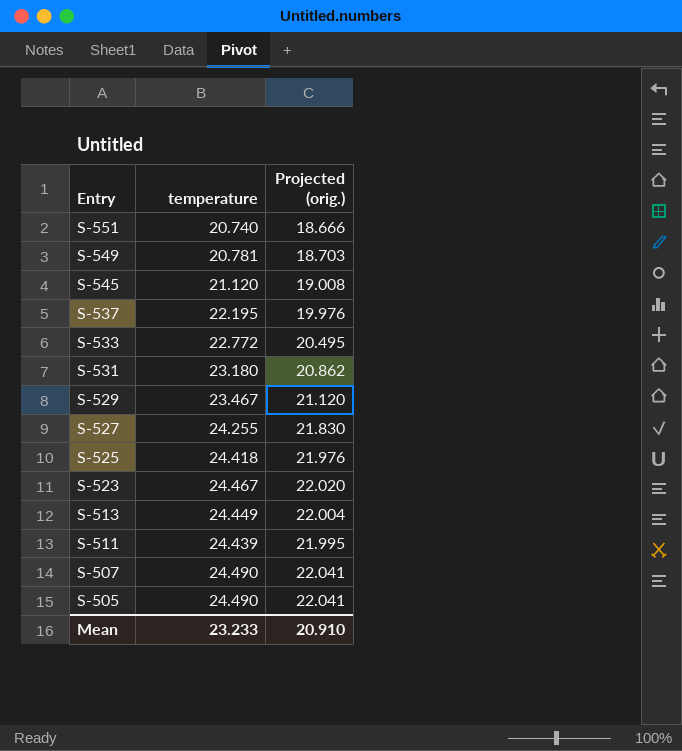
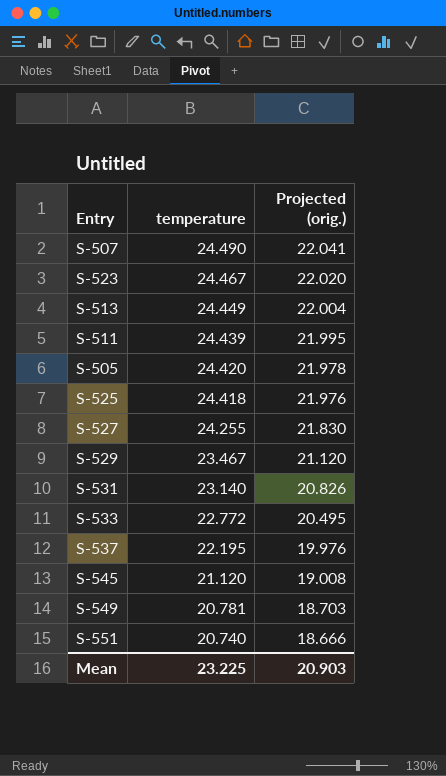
row order: Entry descending -> temperature descending
S-505 | temperature: 24.490 -> 24.420
S-505 | Projected (orig.): 22.041 -> 21.978
S-531 | temperature: 23.180 -> 23.140
S-531 | Projected (orig.): 20.862 -> 20.826
Mean | temperature: 23.233 -> 23.225
Mean | Projected (orig.): 20.910 -> 20.903

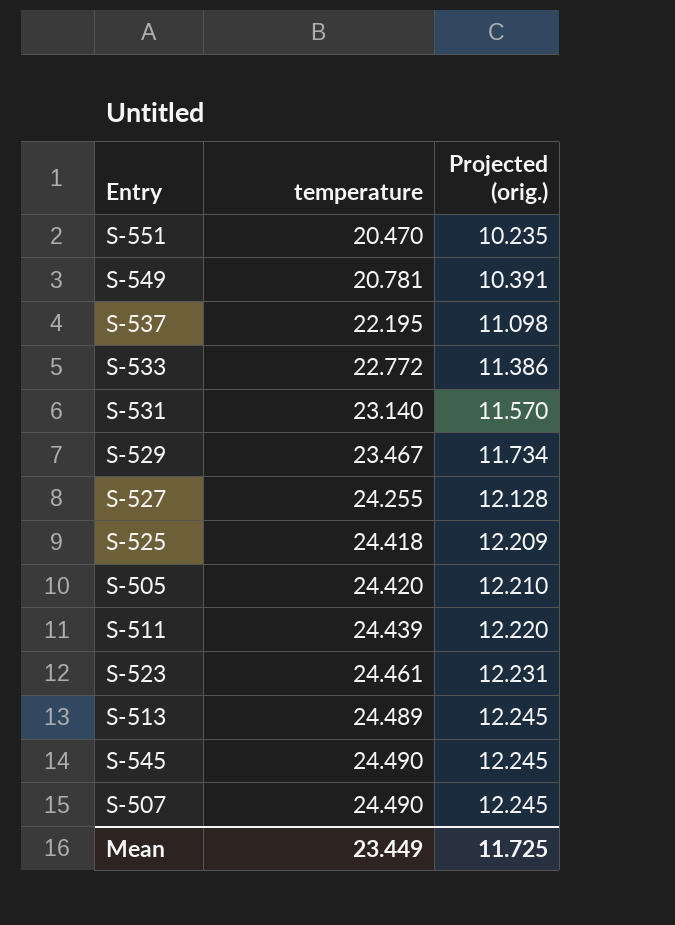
row order: temperature descending -> temperature ascending
column Projected (orig.) | formula: [temperature] * 0.9 -> [temperature] * 0.5
S-551 | temperature: 20.740 -> 20.470
S-523 | temperature: 24.467 -> 24.461
S-513 | temperature: 24.449 -> 24.489
S-545 | temperature: 21.120 -> 24.490
Mean | temperature: 23.225 -> 23.449
Mean | Projected (orig.): 20.903 -> 11.725

